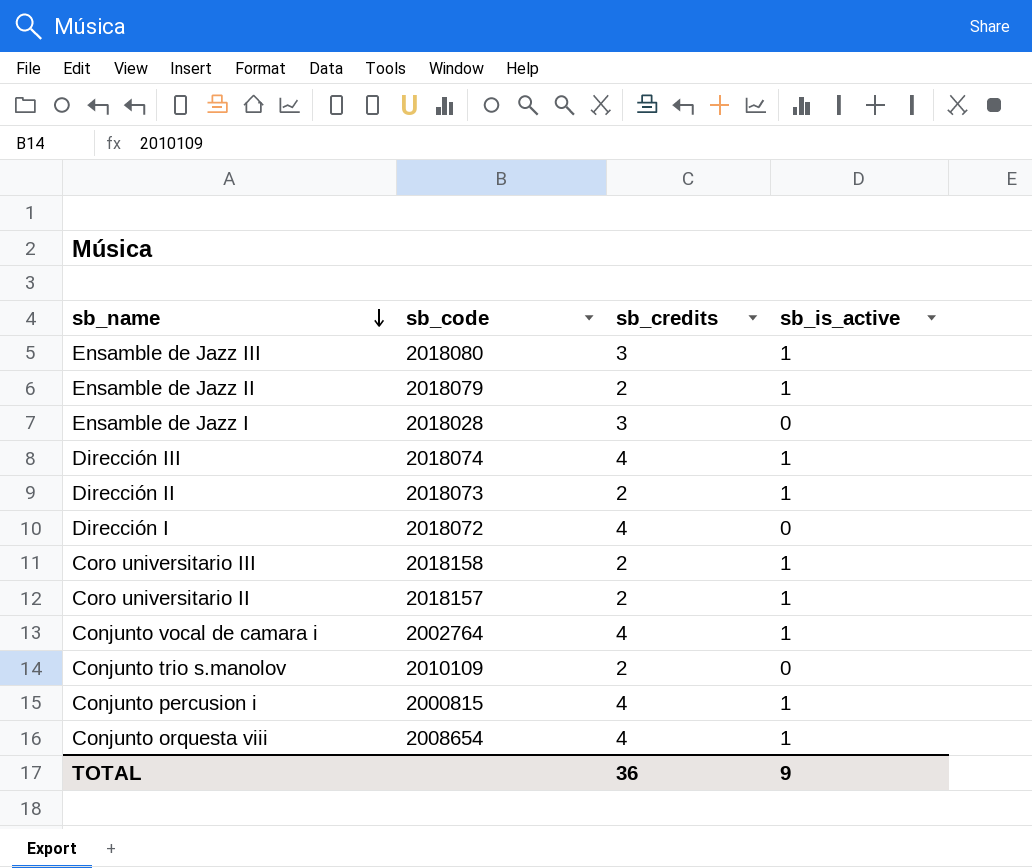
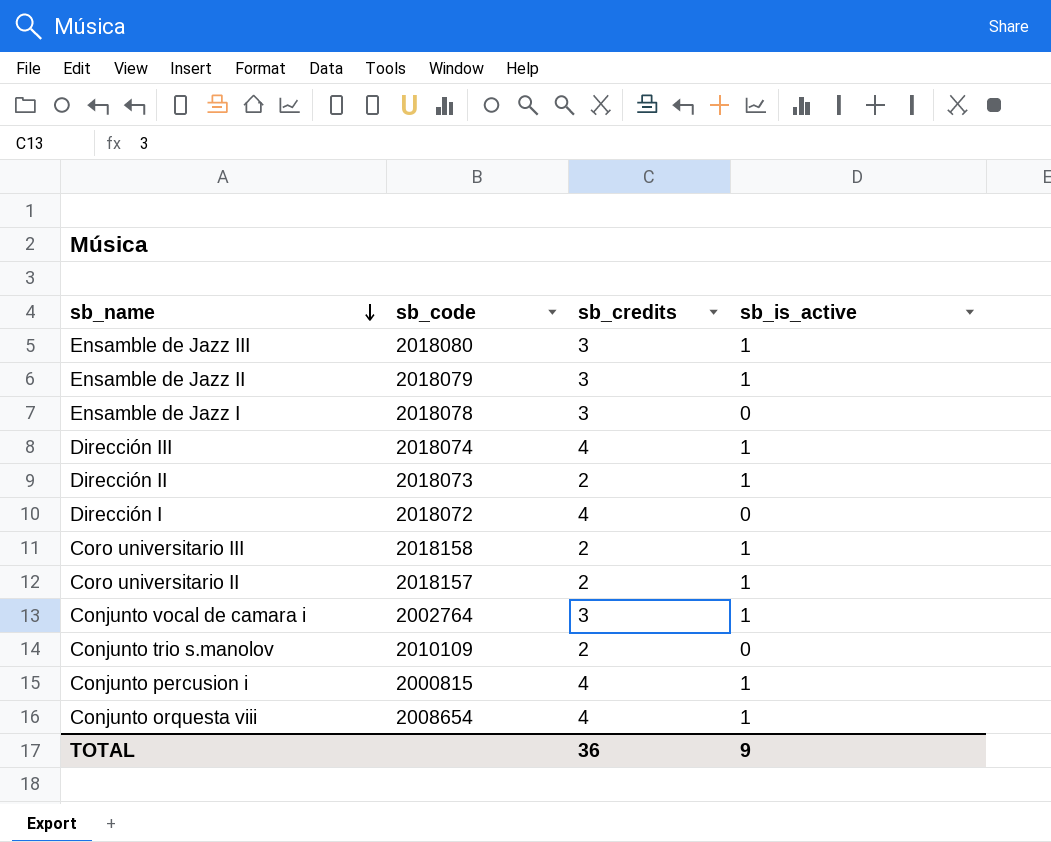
Ensamble de Jazz II | sb_credits: 2 -> 3
Ensamble de Jazz I | sb_code: 2018028 -> 2018078
Conjunto vocal de camara i | sb_credits: 4 -> 3

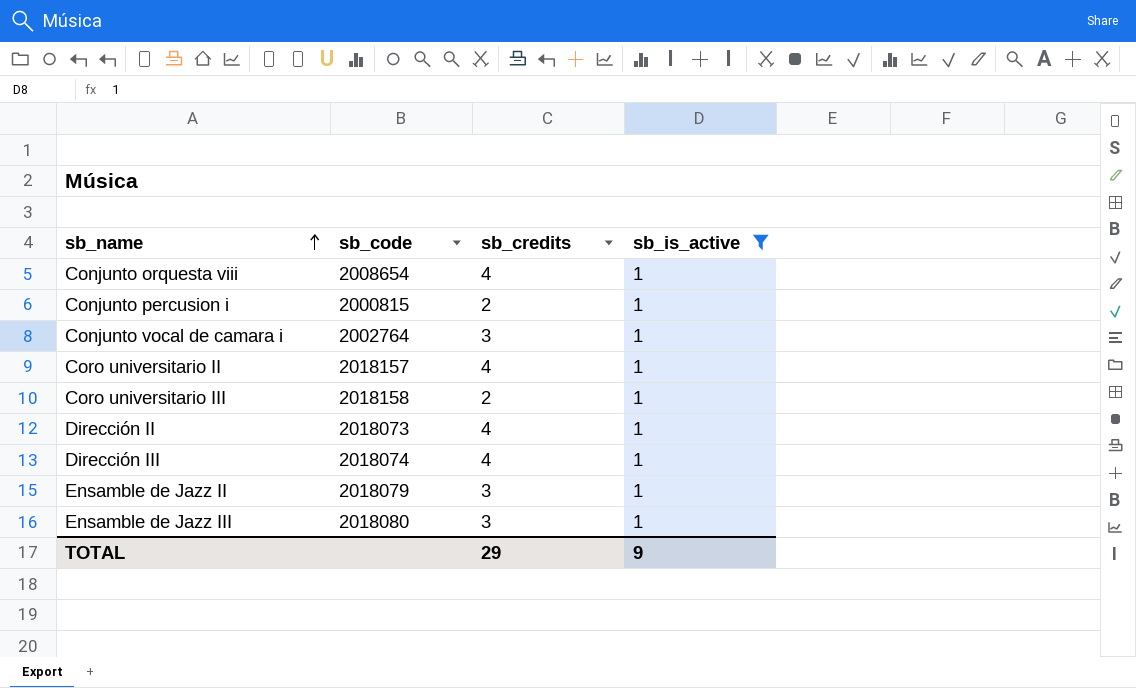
filter: none -> sb_is_active = 1
row order: sb_name descending -> sb_name ascending
Conjunto percusion i | sb_credits: 4 -> 2
Coro universitario II | sb_credits: 2 -> 4
Dirección II | sb_credits: 2 -> 4
TOTAL | sb_credits: 36 -> 29

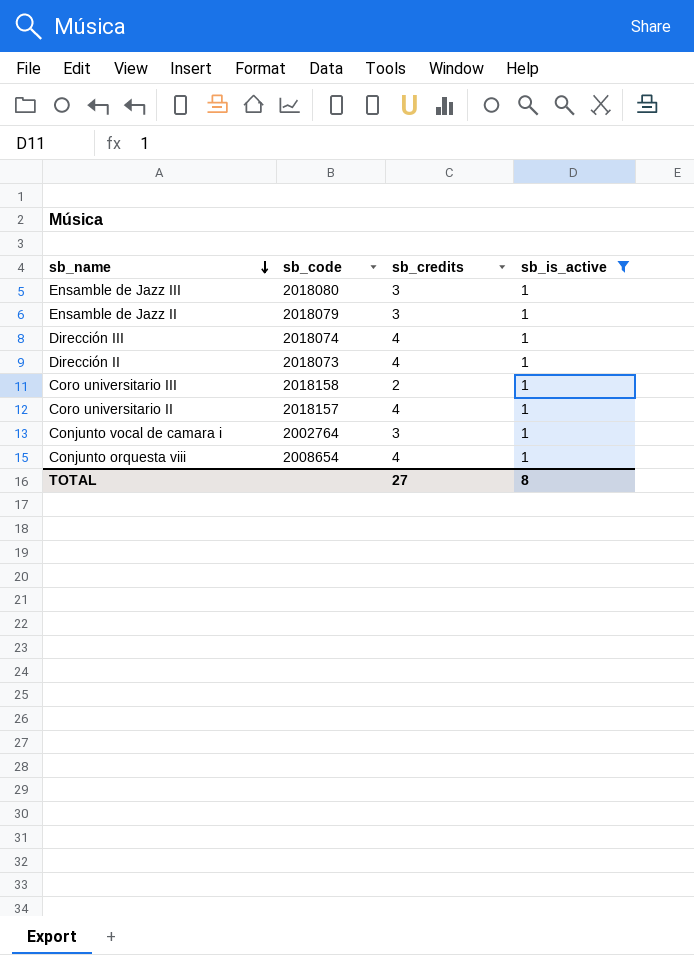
row order: sb_name ascending -> sb_name descending
row Conjunto percusion i: 2000815 | 2 | 1 -> none
TOTAL | sb_credits: 29 -> 27
TOTAL | sb_is_active: 9 -> 8

